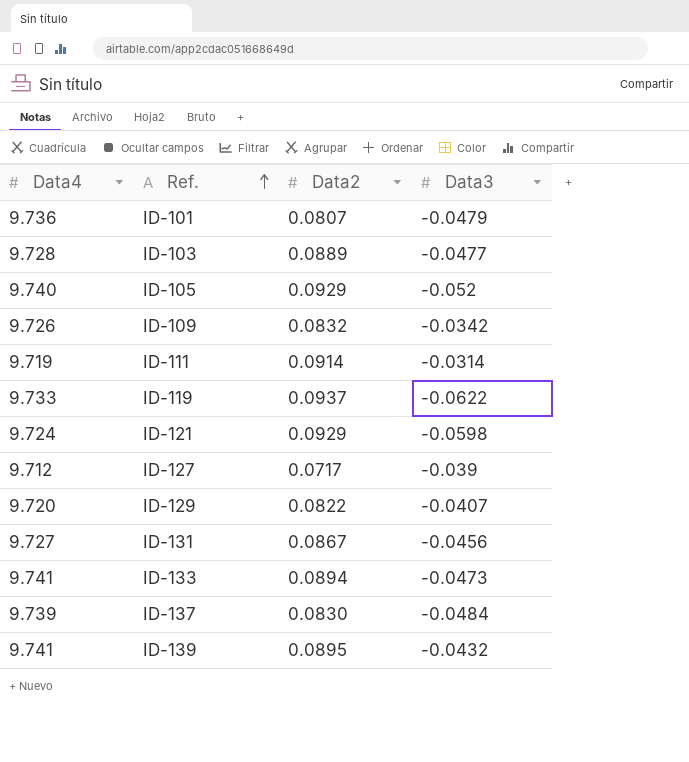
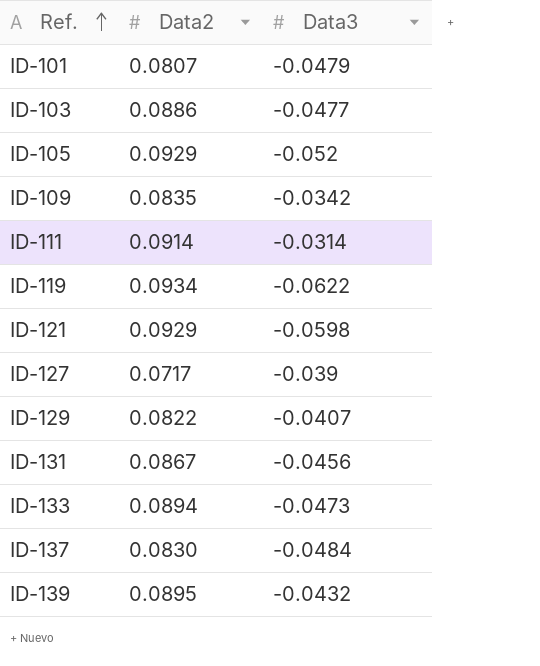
column Data4 | position: 1 -> none
ID-103 | Data2: 0.0889 -> 0.0886
ID-109 | Data2: 0.0832 -> 0.0835
ID-119 | Data2: 0.0937 -> 0.0934

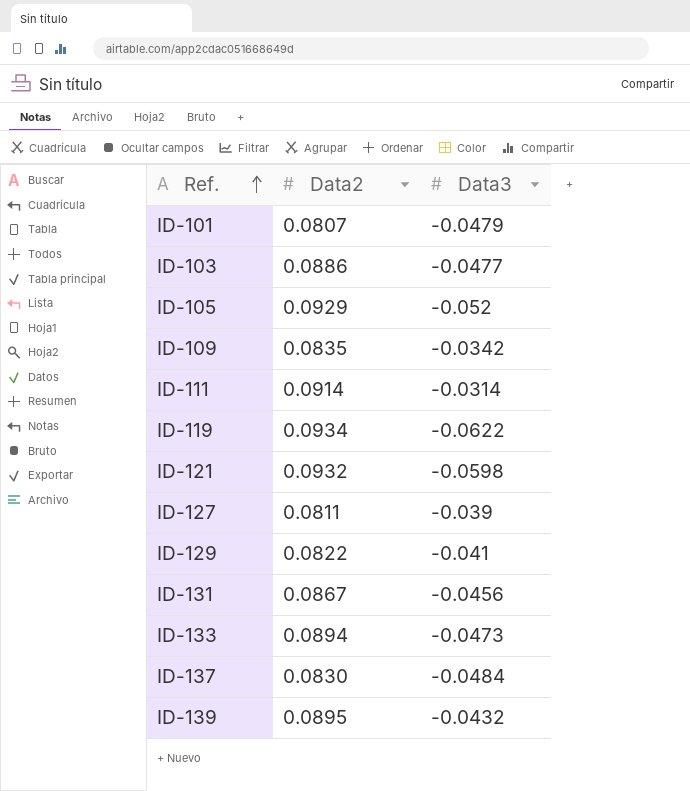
ID-121 | Data2: 0.0929 -> 0.0932
ID-127 | Data2: 0.0717 -> 0.0811
ID-129 | Data3: -0.0407 -> -0.041

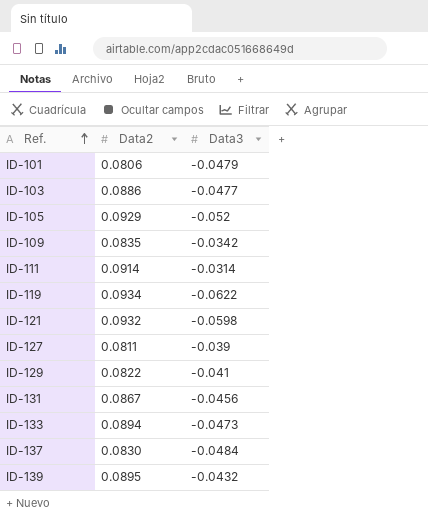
ID-101 | Data2: 0.0807 -> 0.0806

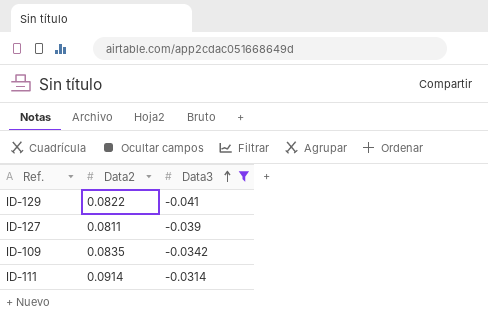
filter: none -> Data3 >= -0.041
row order: Ref. ascending -> Data3 ascending

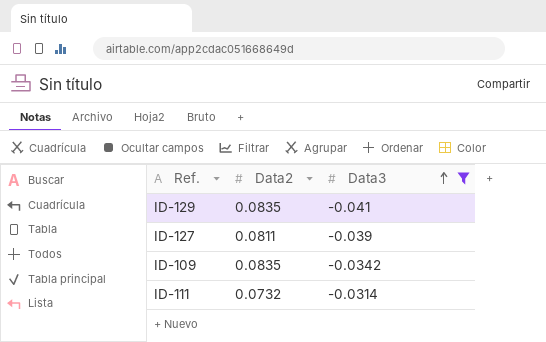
ID-129 | Data2: 0.0822 -> 0.0835
ID-111 | Data2: 0.0914 -> 0.0732

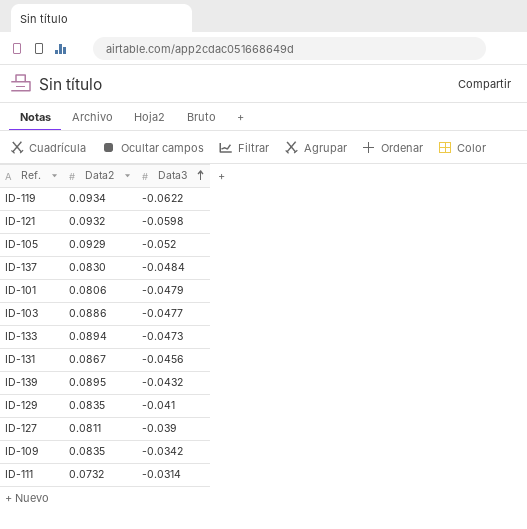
filter: Data3 >= -0.041 -> none

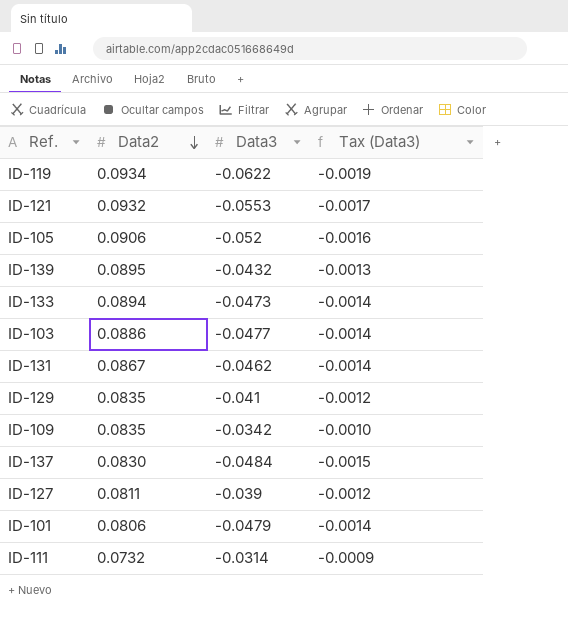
row order: Data3 ascending -> Data2 descending
column Tax (Data3) | formula: none -> [Data3] * 0.03
ID-121 | Data3: -0.0598 -> -0.0553
ID-105 | Data2: 0.0929 -> 0.0906
ID-131 | Data3: -0.0456 -> -0.0462

